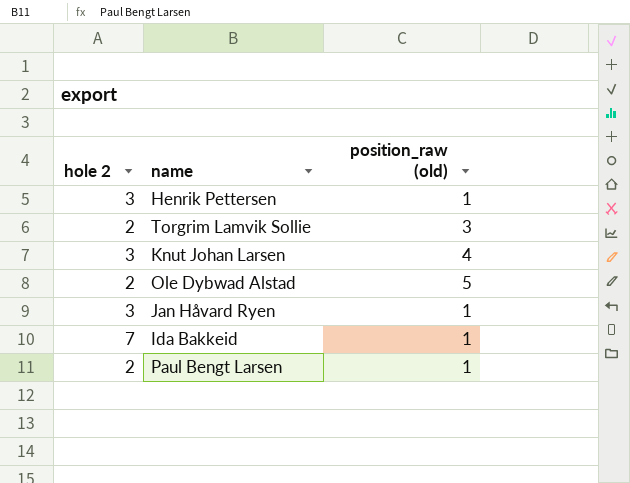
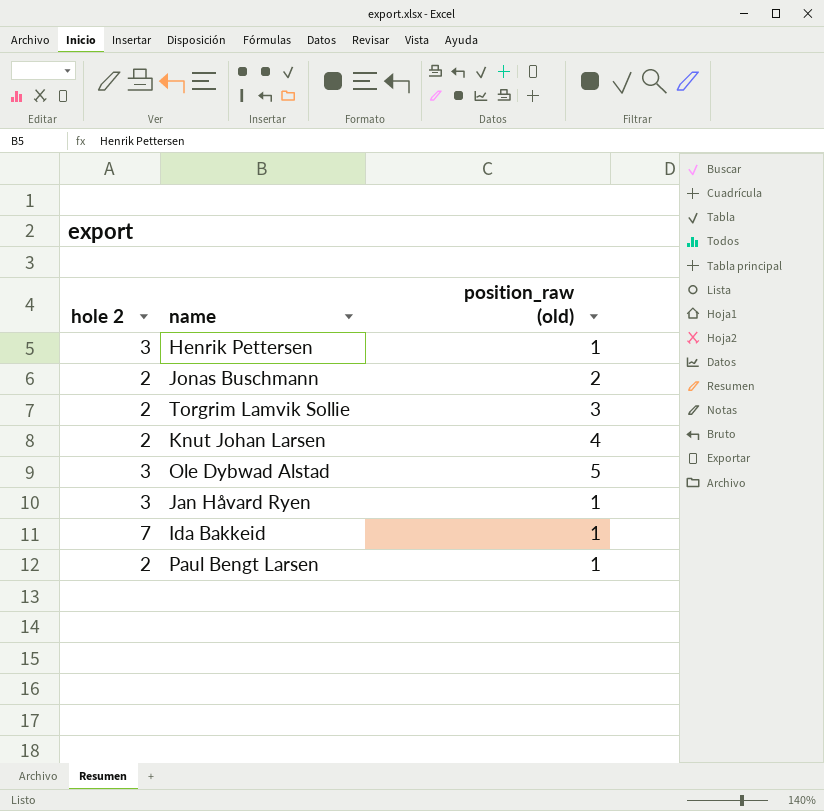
row Jonas Buschmann: none -> 2 | 2
Knut Johan Larsen | hole 2: 3 -> 2
Ole Dybwad Alstad | hole 2: 2 -> 3

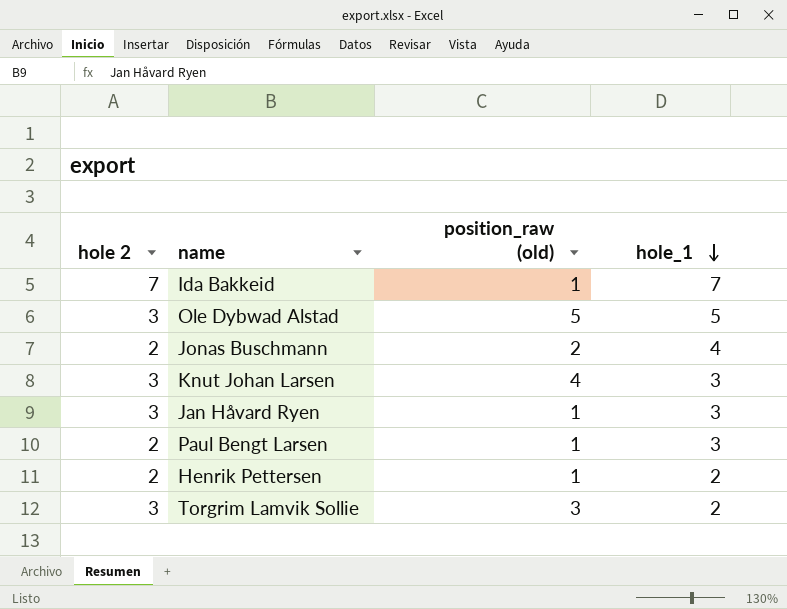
row order: none -> hole_1 descending
column hole_1 | position: none -> 4
Knut Johan Larsen | hole 2: 2 -> 3
Henrik Pettersen | hole 2: 3 -> 2
Torgrim Lamvik Sollie | hole 2: 2 -> 3

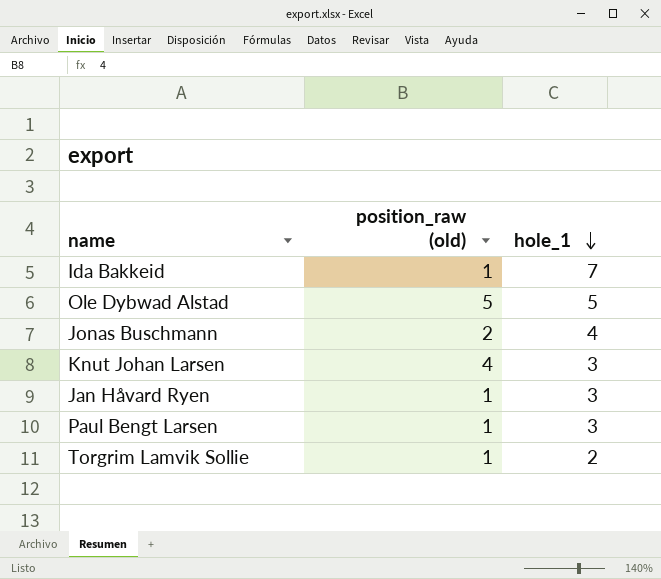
column hole 2 | position: 1 -> none
row Henrik Pettersen: 2 | 1 | 2 -> none
Torgrim Lamvik Sollie | position_raw (old): 3 -> 1

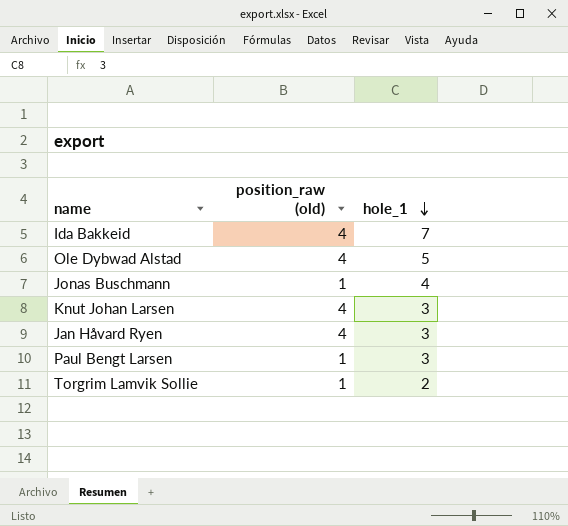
Ida Bakkeid | position_raw (old): 1 -> 4
Ole Dybwad Alstad | position_raw (old): 5 -> 4
Jonas Buschmann | position_raw (old): 2 -> 1
Jan Håvard Ryen | position_raw (old): 1 -> 4

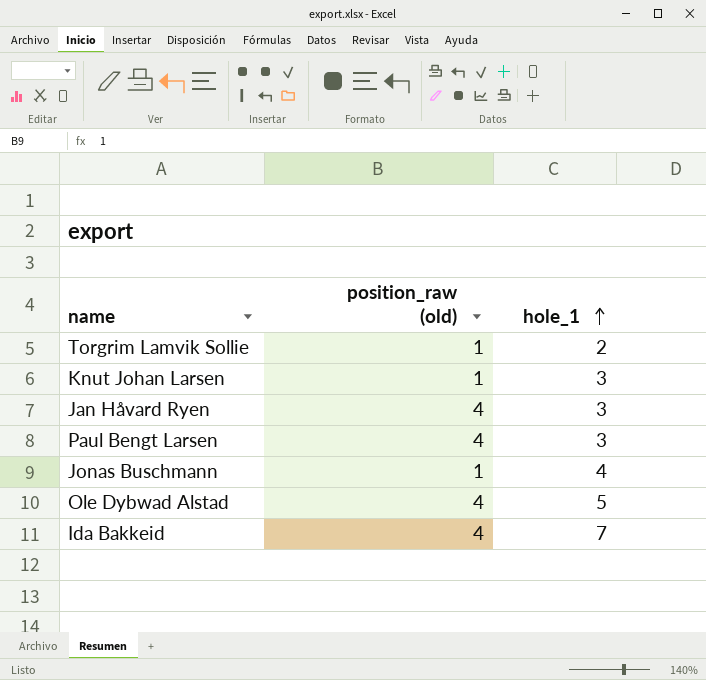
row order: hole_1 descending -> hole_1 ascending
Knut Johan Larsen | position_raw (old): 4 -> 1
Paul Bengt Larsen | position_raw (old): 1 -> 4

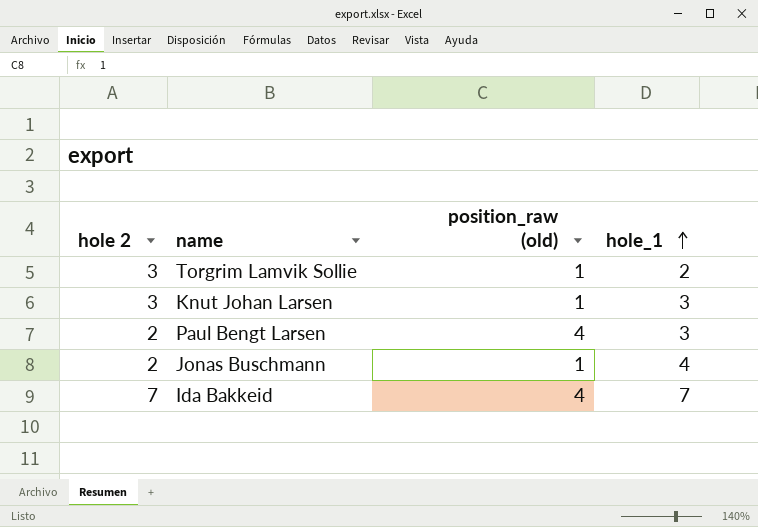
column hole 2 | position: none -> 1
row Jan Håvard Ryen: 4 | 3 -> none
row Ole Dybwad Alstad: 4 | 5 -> none

